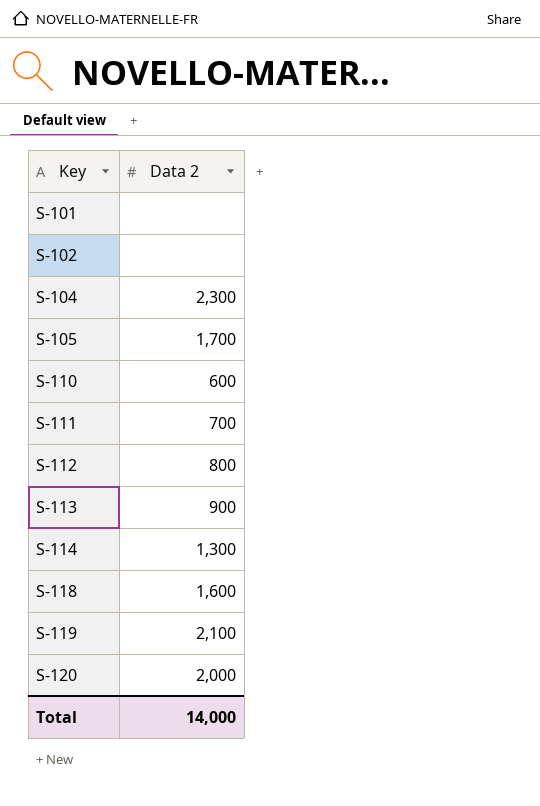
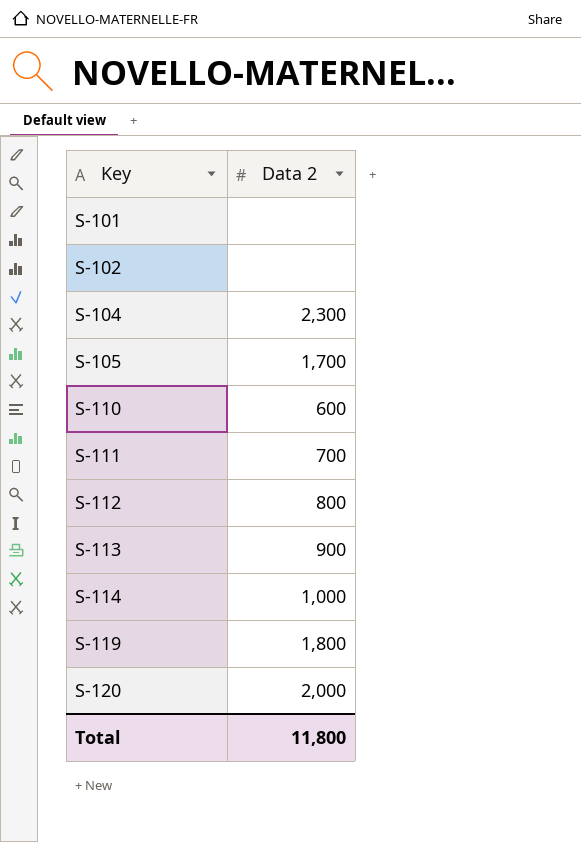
row S-118: 1,600 -> none
S-114 | Data 2: 1,300 -> 1,000
S-119 | Data 2: 2,100 -> 1,800
Total | Data 2: 14,000 -> 11,800

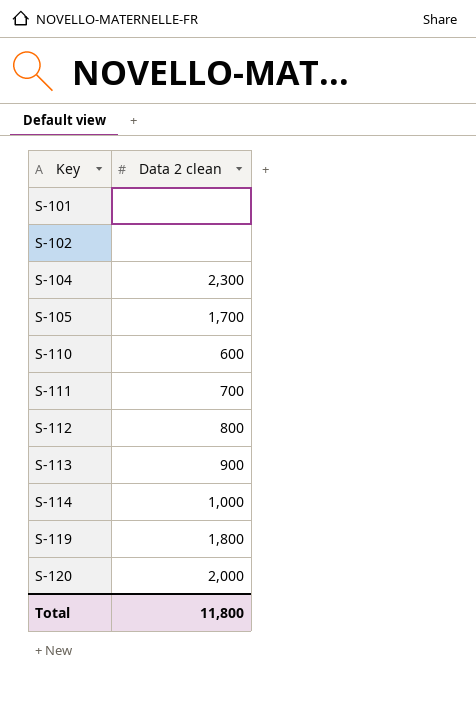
column name: Data 2 -> Data 2 clean

